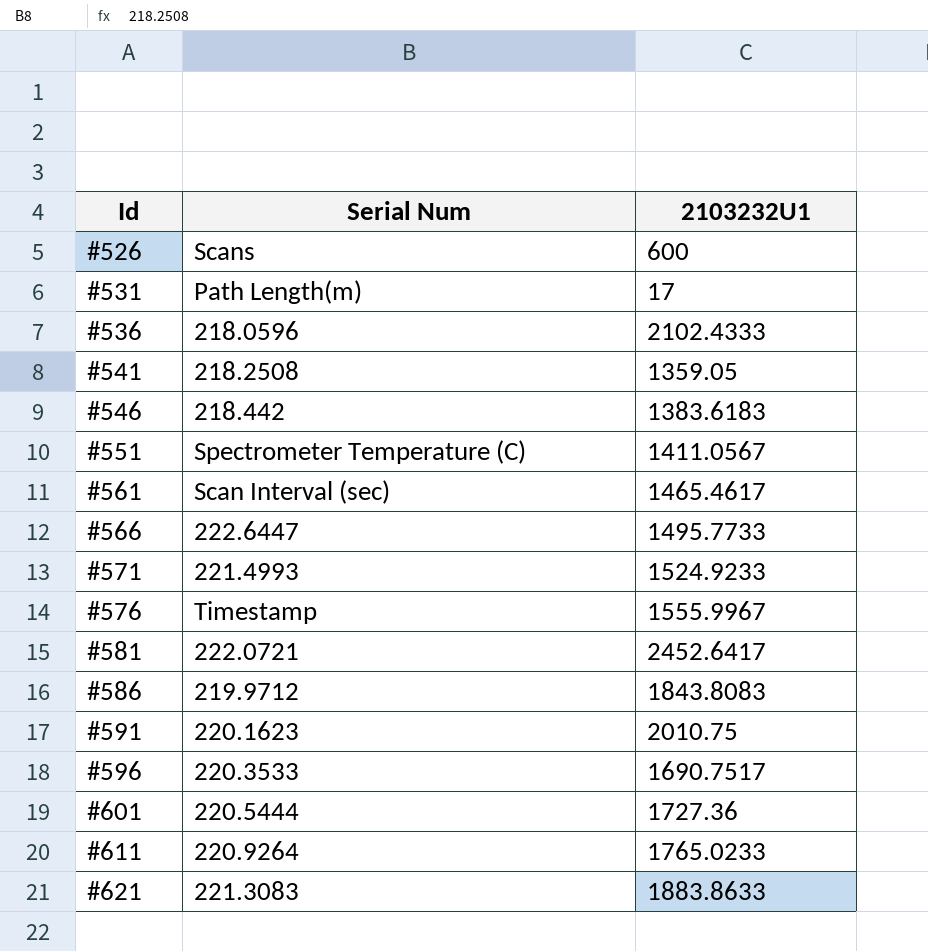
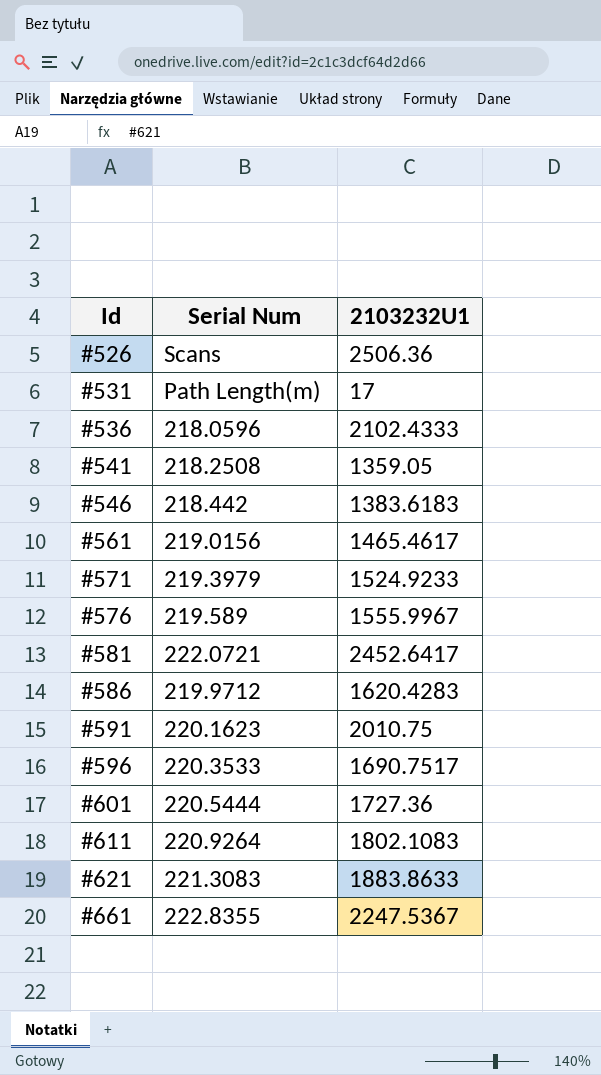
row #551: Spectrometer Temperature (C) | 1411.0567 -> none
row #566: 222.6447 | 1495.7733 -> none
#526 | 2103232U1: 600 -> 2506.36
#561 | Serial Num: Scan Interval (sec) -> 219.0156
#571 | Serial Num: 221.4993 -> 219.3979
#576 | Serial Num: Timestamp -> 219.589
#586 | 2103232U1: 1843.8083 -> 1620.4283
#611 | 2103232U1: 1765.0233 -> 1802.1083
row #661: none -> 222.8355 | 2247.5367

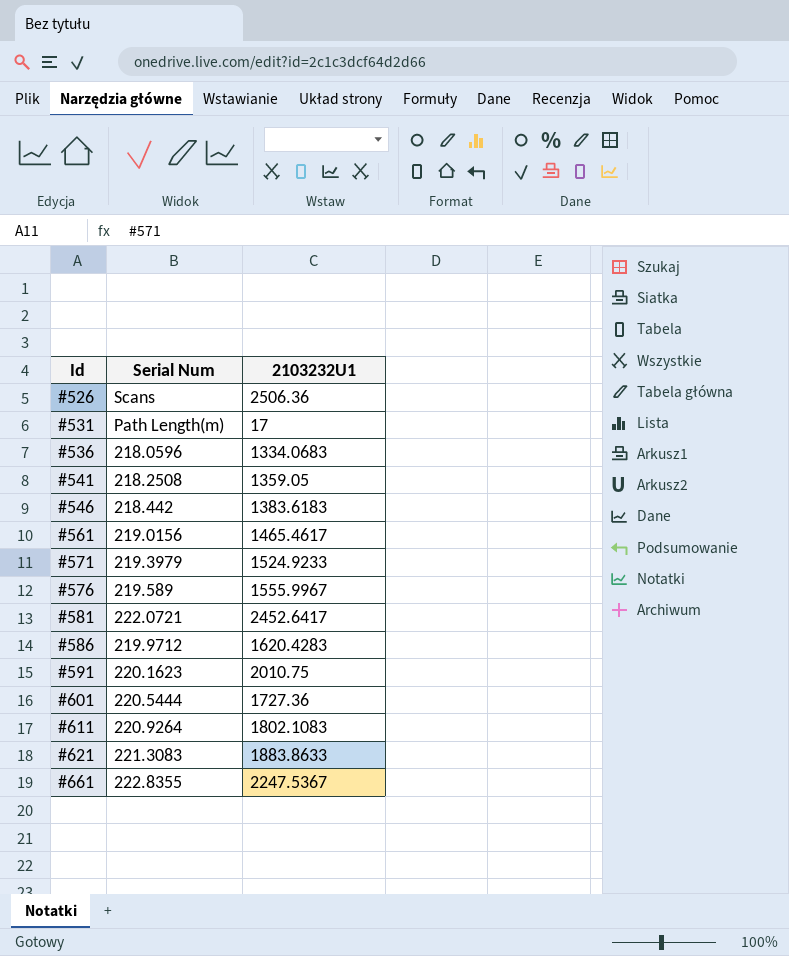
row #596: 220.3533 | 1690.7517 -> none
#536 | 2103232U1: 2102.4333 -> 1334.0683

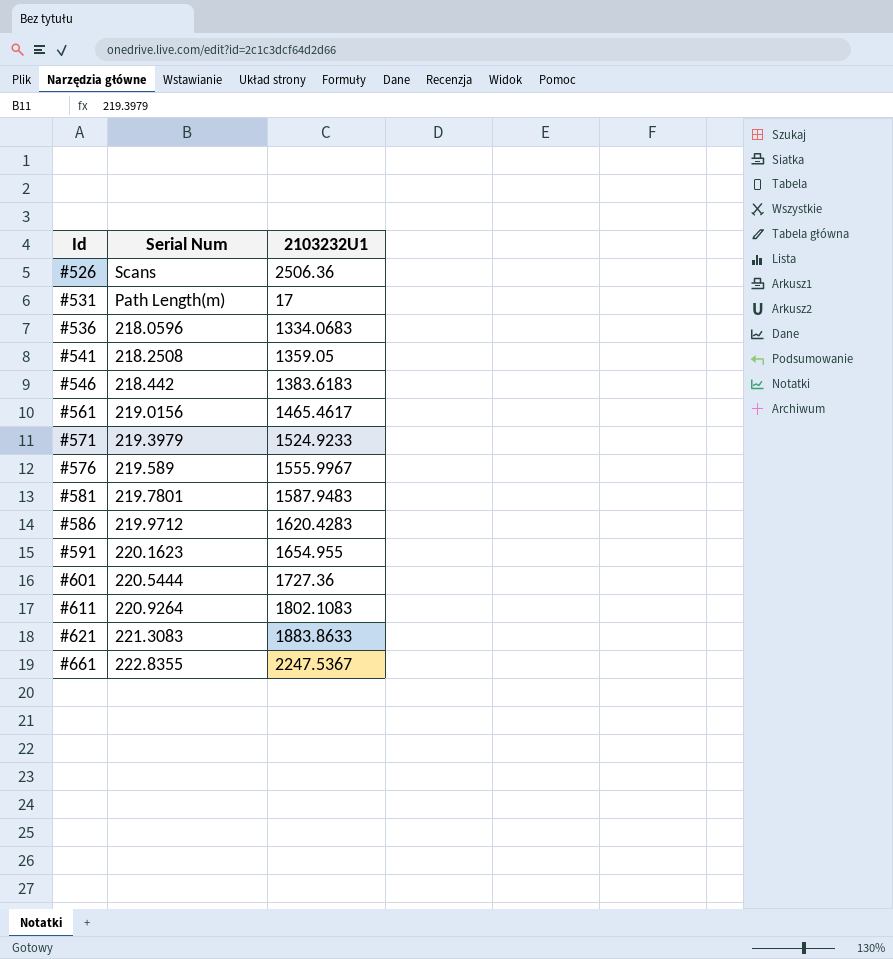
#581 | Serial Num: 222.0721 -> 219.7801
#581 | 2103232U1: 2452.6417 -> 1587.9483
#591 | 2103232U1: 2010.75 -> 1654.955

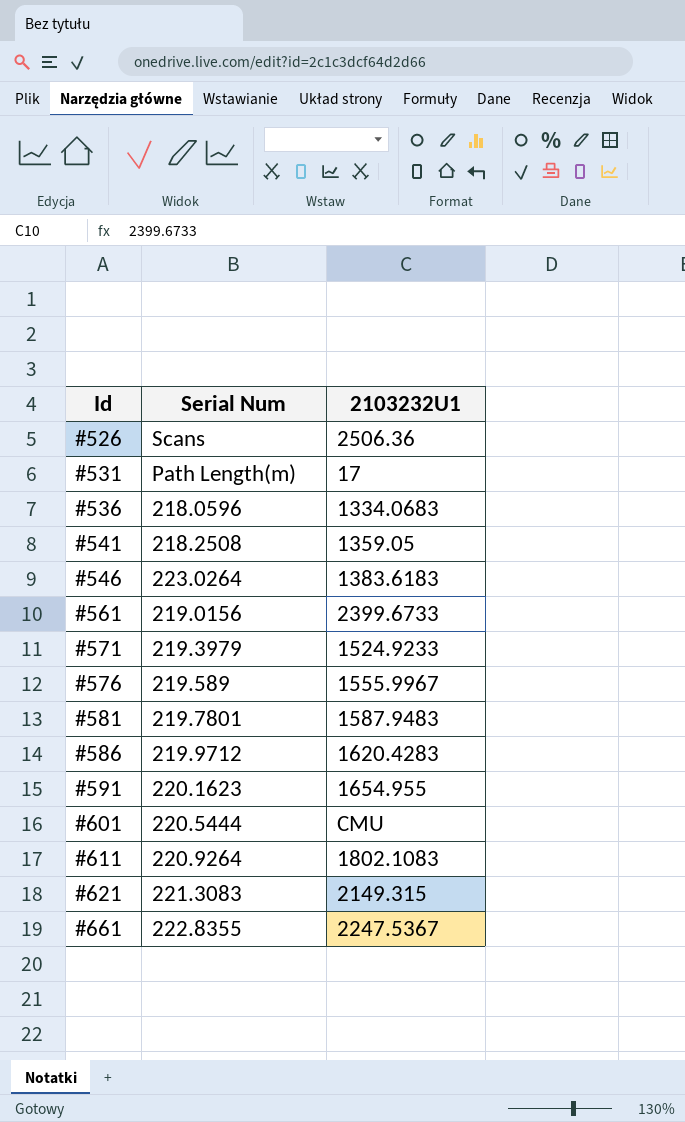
#546 | Serial Num: 218.442 -> 223.0264
#561 | 2103232U1: 1465.4617 -> 2399.6733
#601 | 2103232U1: 1727.36 -> CMU
#621 | 2103232U1: 1883.8633 -> 2149.315

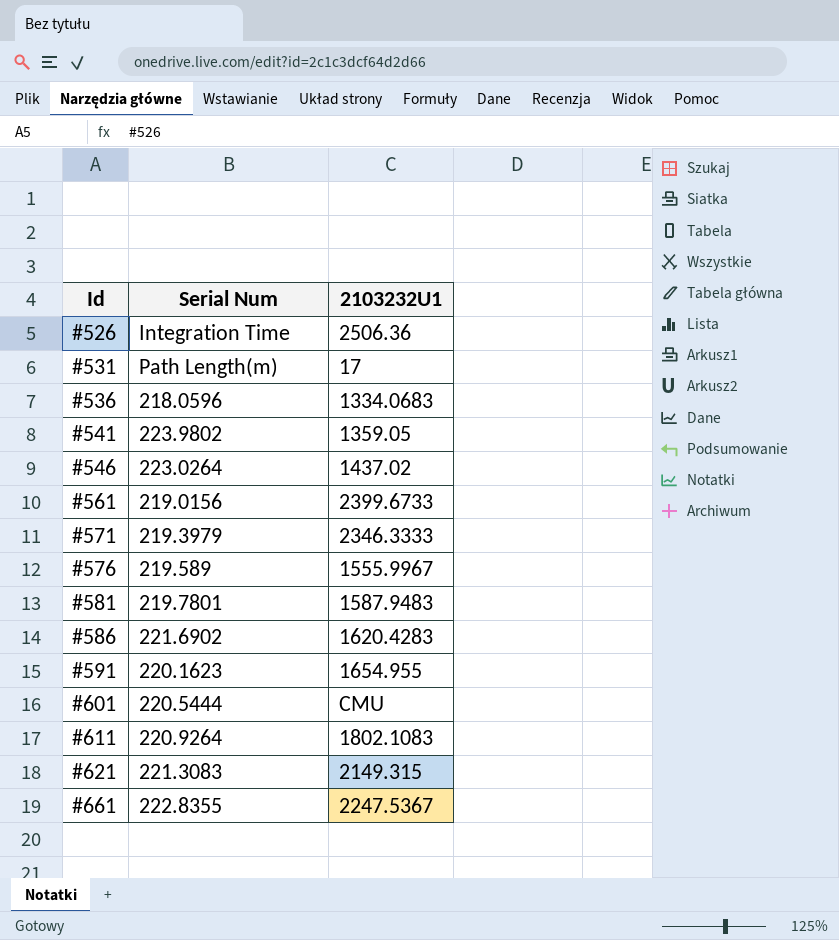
#526 | Serial Num: Scans -> Integration Time
#541 | Serial Num: 218.2508 -> 223.9802
#546 | 2103232U1: 1383.6183 -> 1437.02
#571 | 2103232U1: 1524.9233 -> 2346.3333
#586 | Serial Num: 219.9712 -> 221.6902

